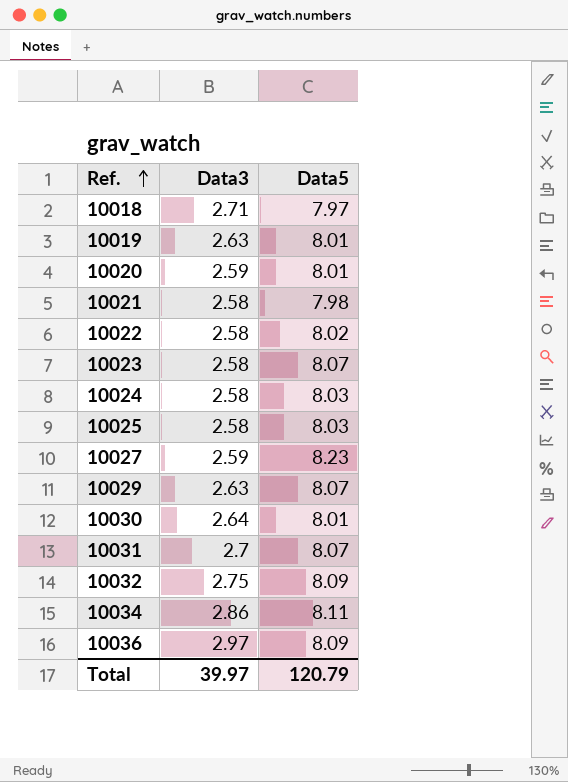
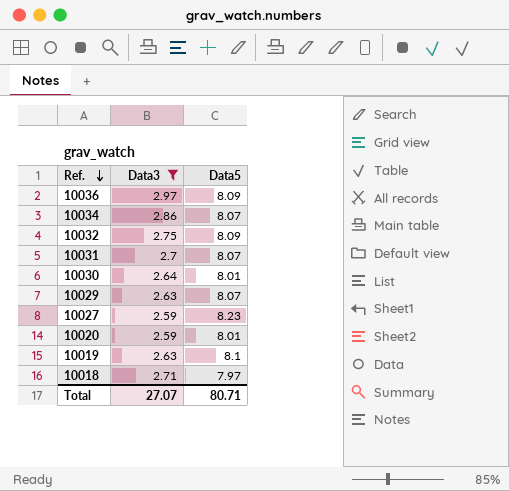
filter: none -> Data3 != 2.58
row order: Ref. ascending -> Ref. descending
10034 | Data5: 8.11 -> 8.07
10019 | Data5: 8.01 -> 8.1
Total | Data3: 39.97 -> 27.07
Total | Data5: 120.79 -> 80.71

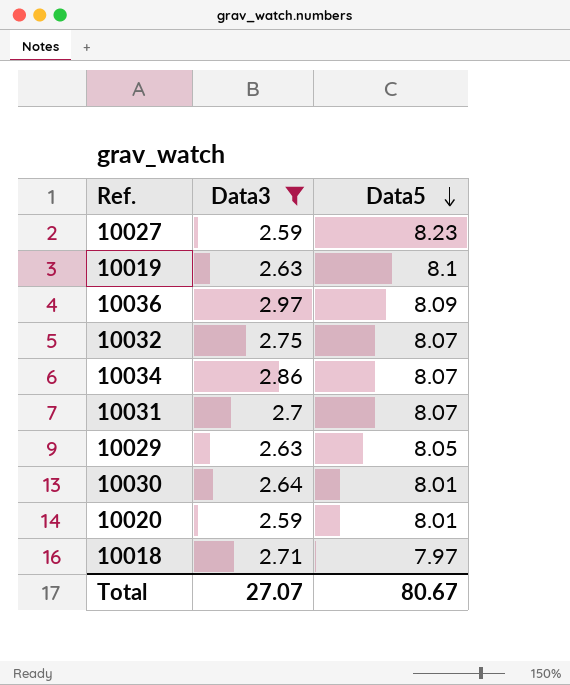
row order: Ref. descending -> Data5 descending
10032 | Data5: 8.09 -> 8.07
10029 | Data5: 8.07 -> 8.05
Total | Data5: 80.71 -> 80.67

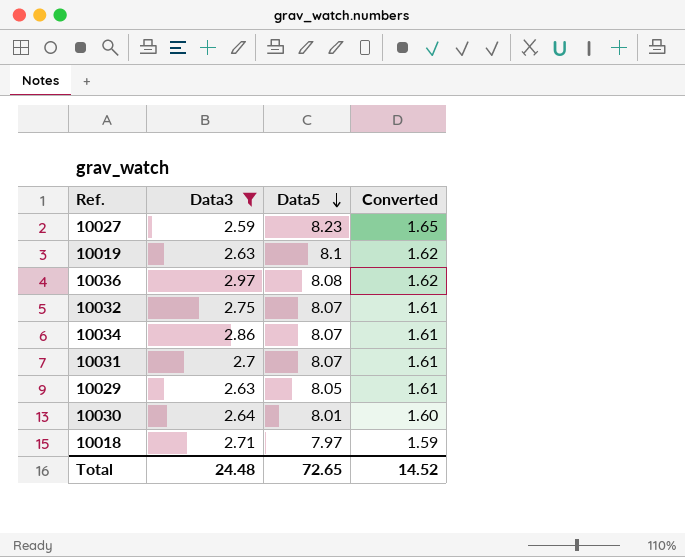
column Converted | formula: none -> [Data5] * 0.2
row 10020: 2.59 | 8.01 -> none
10036 | Data5: 8.09 -> 8.08
Total | Data3: 27.07 -> 24.48
Total | Data5: 80.67 -> 72.65

